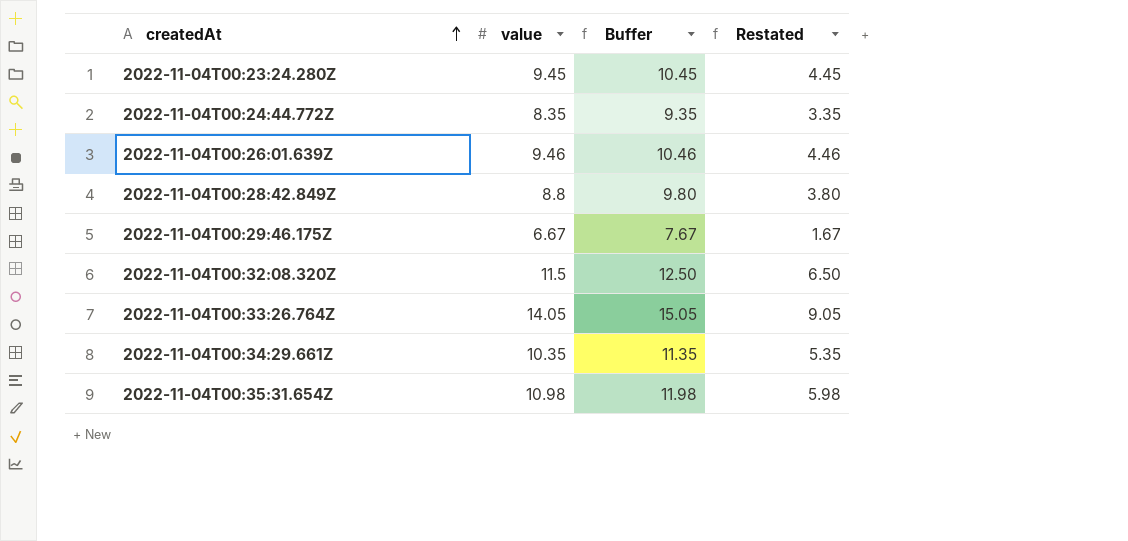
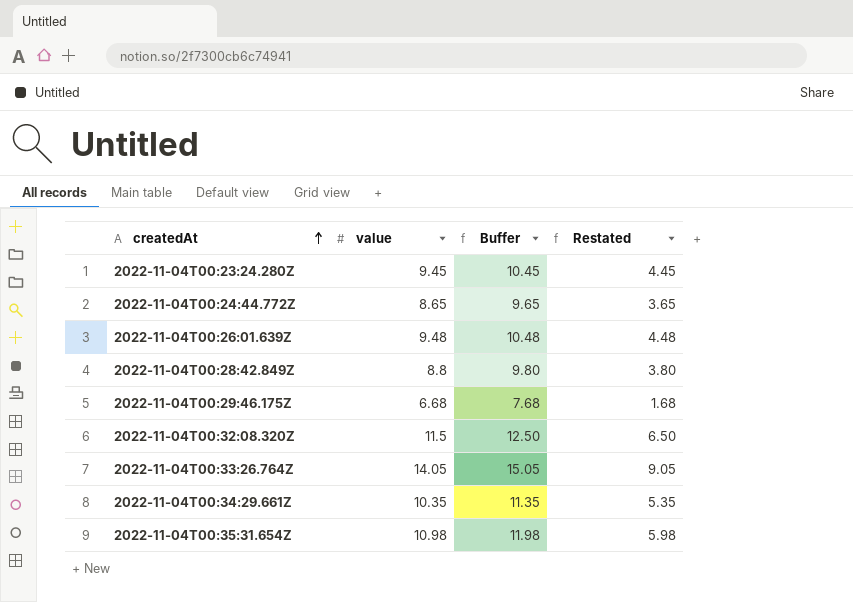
2022-11-04T00:24:44.772Z | value: 8.35 -> 8.65
2022-11-04T00:24:44.772Z | Buffer: 9.35 -> 9.65
2022-11-04T00:24:44.772Z | Restated: 3.35 -> 3.65
2022-11-04T00:26:01.639Z | value: 9.46 -> 9.48
2022-11-04T00:26:01.639Z | Buffer: 10.46 -> 10.48
2022-11-04T00:26:01.639Z | Restated: 4.46 -> 4.48
2022-11-04T00:29:46.175Z | value: 6.67 -> 6.68
2022-11-04T00:29:46.175Z | Buffer: 7.67 -> 7.68
2022-11-04T00:29:46.175Z | Restated: 1.67 -> 1.68

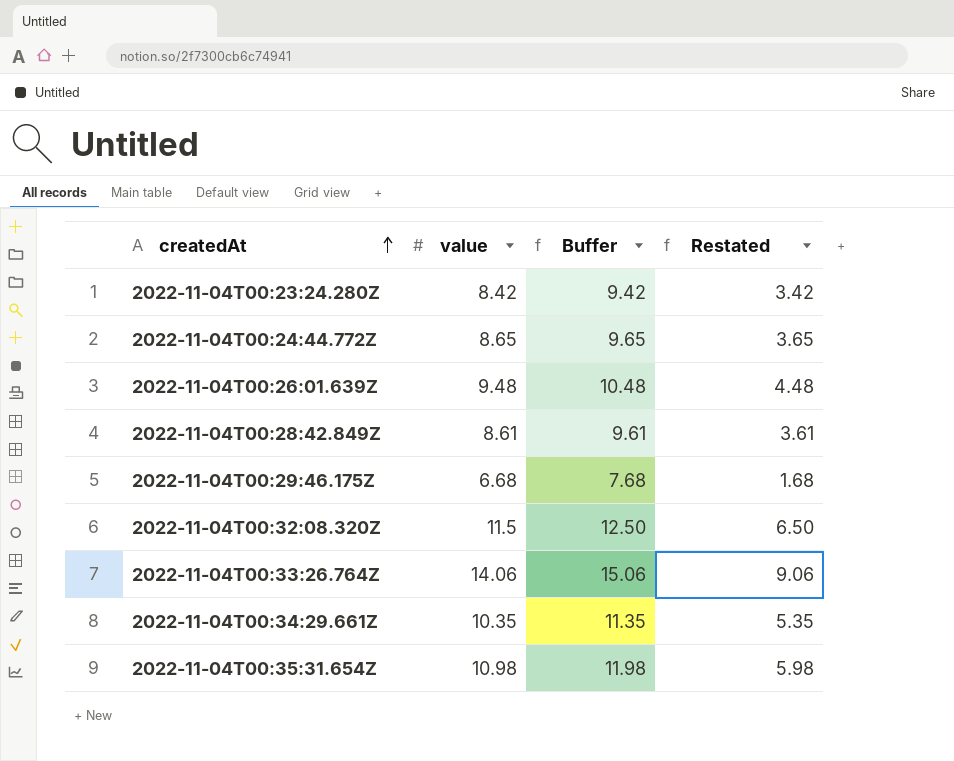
2022-11-04T00:23:24.280Z | value: 9.45 -> 8.42
2022-11-04T00:23:24.280Z | Buffer: 10.45 -> 9.42
2022-11-04T00:23:24.280Z | Restated: 4.45 -> 3.42
2022-11-04T00:28:42.849Z | value: 8.8 -> 8.61
2022-11-04T00:28:42.849Z | Buffer: 9.80 -> 9.61
2022-11-04T00:28:42.849Z | Restated: 3.80 -> 3.61
2022-11-04T00:33:26.764Z | value: 14.05 -> 14.06
2022-11-04T00:33:26.764Z | Buffer: 15.05 -> 15.06
2022-11-04T00:33:26.764Z | Restated: 9.05 -> 9.06

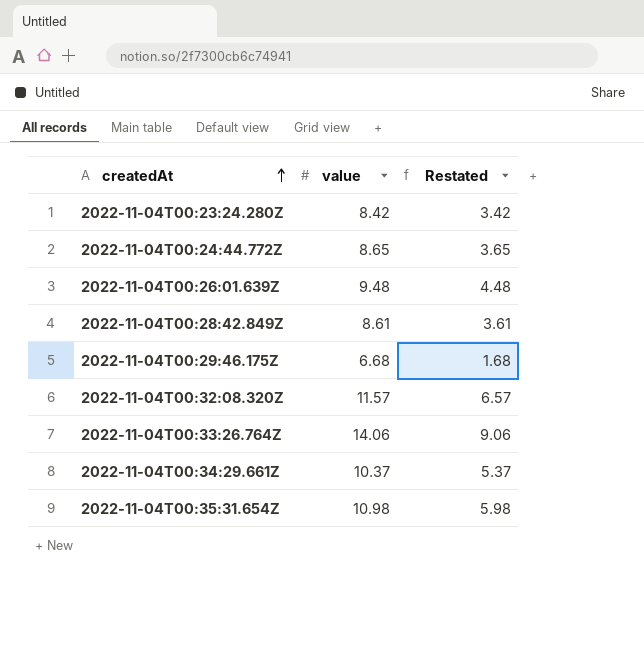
column Buffer | formula: [value] + 1 -> none
2022-11-04T00:32:08.320Z | value: 11.5 -> 11.57
2022-11-04T00:32:08.320Z | Restated: 6.50 -> 6.57
2022-11-04T00:34:29.661Z | value: 10.35 -> 10.37
2022-11-04T00:34:29.661Z | Restated: 5.35 -> 5.37

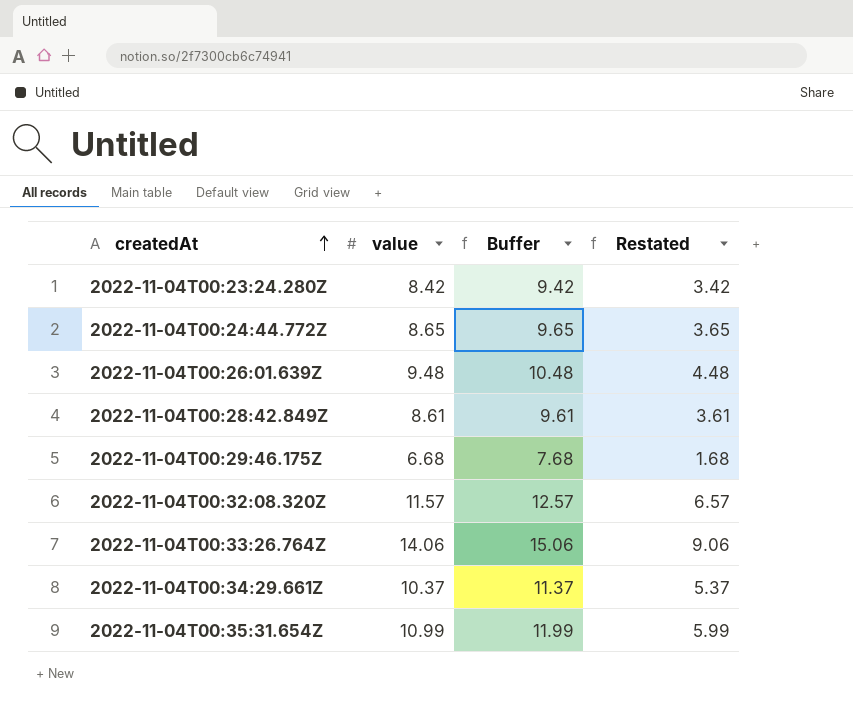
column Buffer | formula: none -> [value] + 1
2022-11-04T00:35:31.654Z | value: 10.98 -> 10.99
2022-11-04T00:35:31.654Z | Restated: 5.98 -> 5.99

